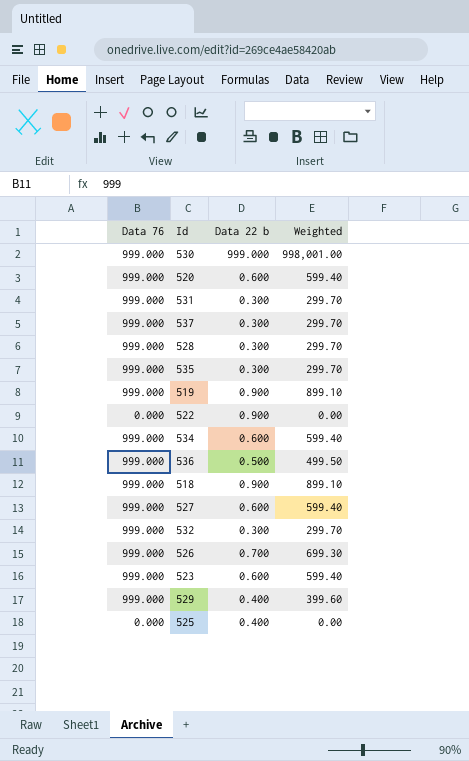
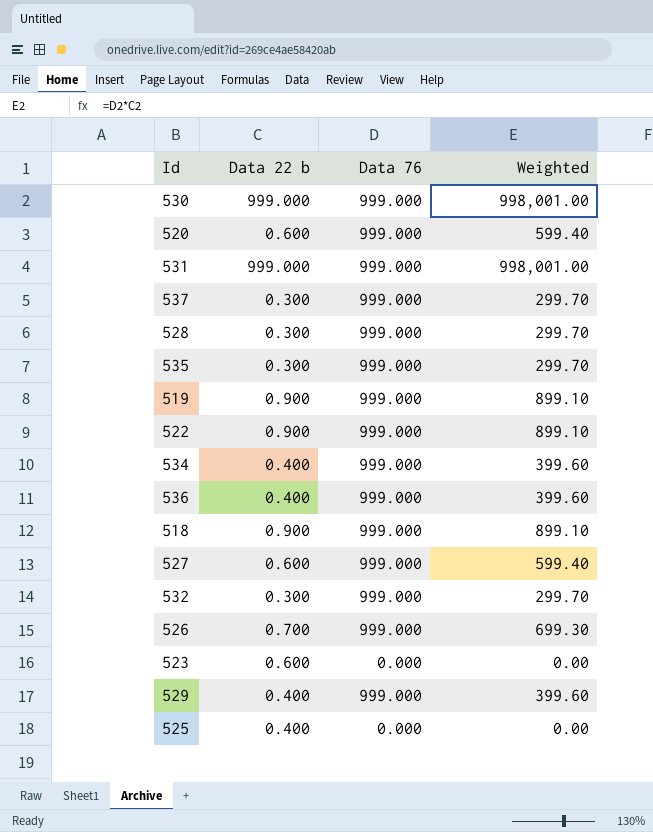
column Data 76 | position: 1 -> 3
531 | Data 22 b: 0.300 -> 999.000
531 | Weighted: 299.70 -> 998,001.00
522 | Data 76: 0.000 -> 999.000
522 | Weighted: 0.00 -> 899.10
534 | Data 22 b: 0.600 -> 0.400
534 | Weighted: 599.40 -> 399.60
536 | Data 22 b: 0.500 -> 0.400
536 | Weighted: 499.50 -> 399.60
523 | Data 76: 999.000 -> 0.000
523 | Weighted: 599.40 -> 0.00

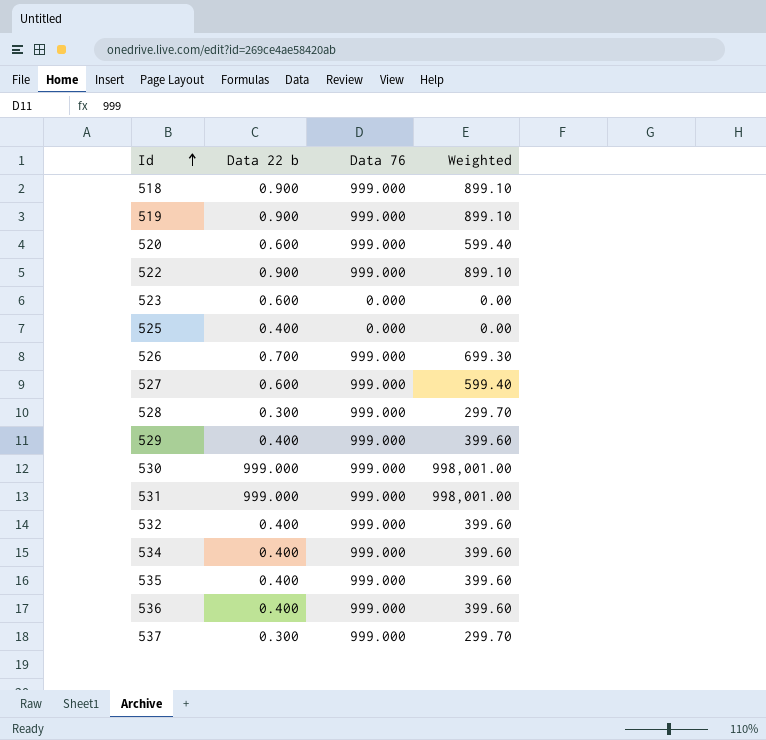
row order: none -> Id ascending
532 | Data 22 b: 0.300 -> 0.400
532 | Weighted: 299.70 -> 399.60
535 | Data 22 b: 0.300 -> 0.400
535 | Weighted: 299.70 -> 399.60

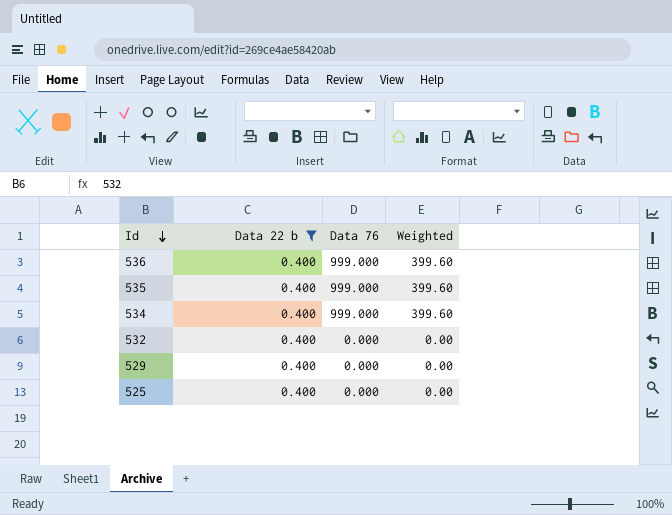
filter: none -> Data 22 b = 0.400
row order: Id ascending -> Id descending
532 | Data 76: 999.000 -> 0.000
532 | Weighted: 399.60 -> 0.00
529 | Data 76: 999.000 -> 0.000
529 | Weighted: 399.60 -> 0.00

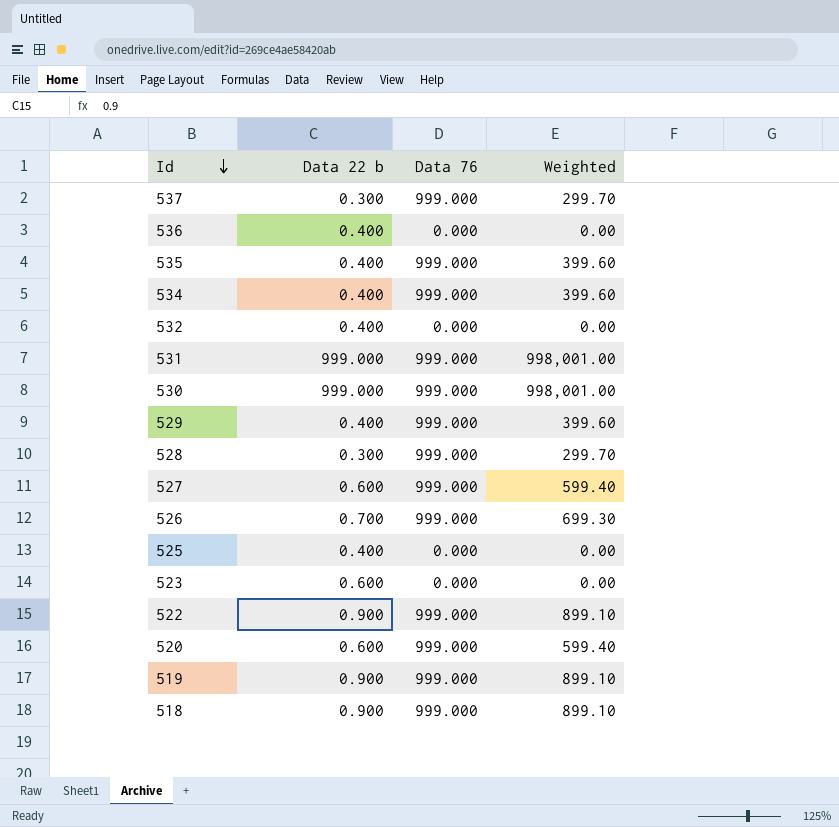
filter: Data 22 b = 0.400 -> none
536 | Data 76: 999.000 -> 0.000
536 | Weighted: 399.60 -> 0.00
529 | Data 76: 0.000 -> 999.000
529 | Weighted: 0.00 -> 399.60

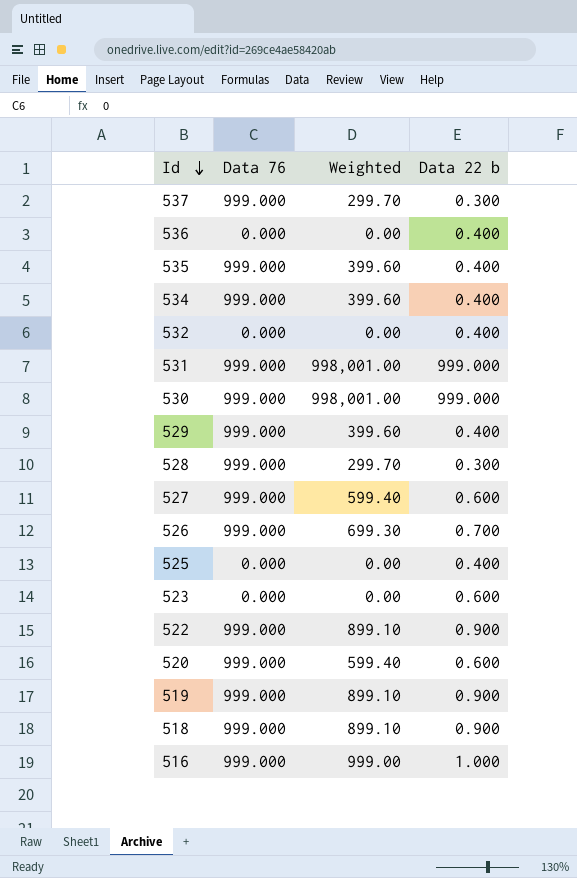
column Data 22 b | position: 2 -> 4
row 516: none -> 999.000 | 999.00 | 1.000

